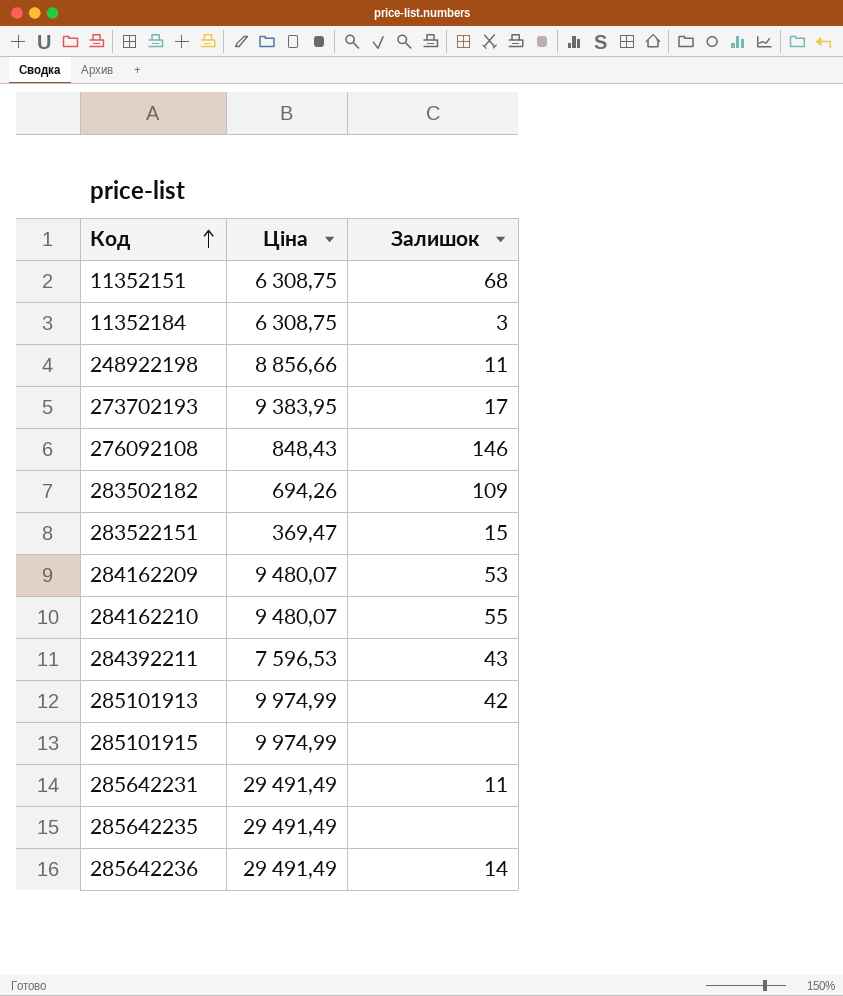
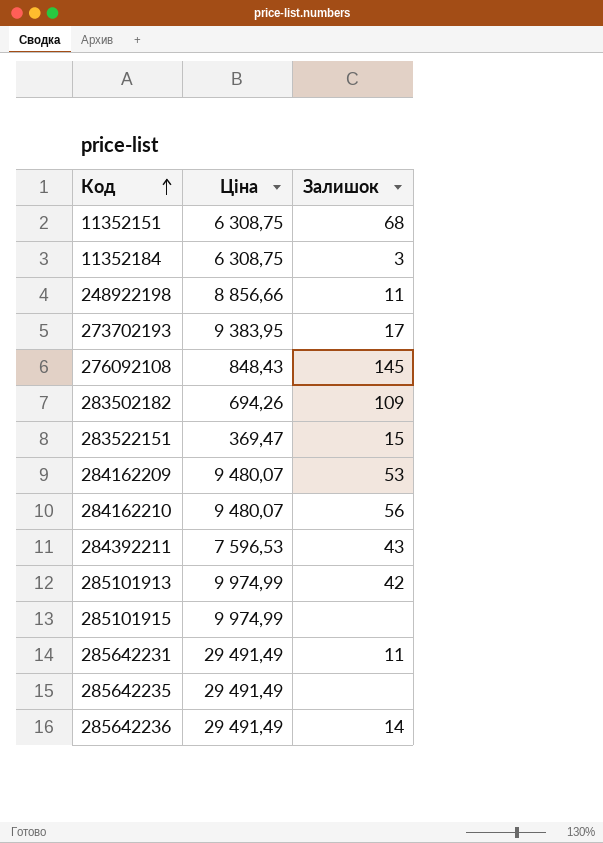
276092108 | Залишок: 146 -> 145
284162210 | Залишок: 55 -> 56

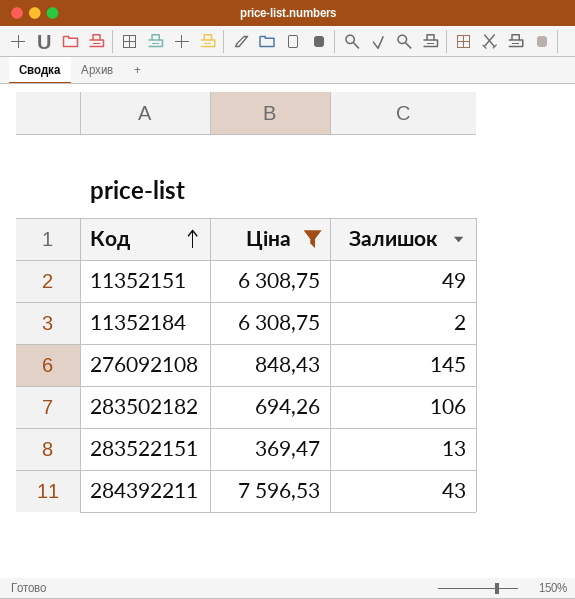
filter: none -> Ціна <= 7 596,53
11352151 | Залишок: 68 -> 49
11352184 | Залишок: 3 -> 2
283502182 | Залишок: 109 -> 106
283522151 | Залишок: 15 -> 13

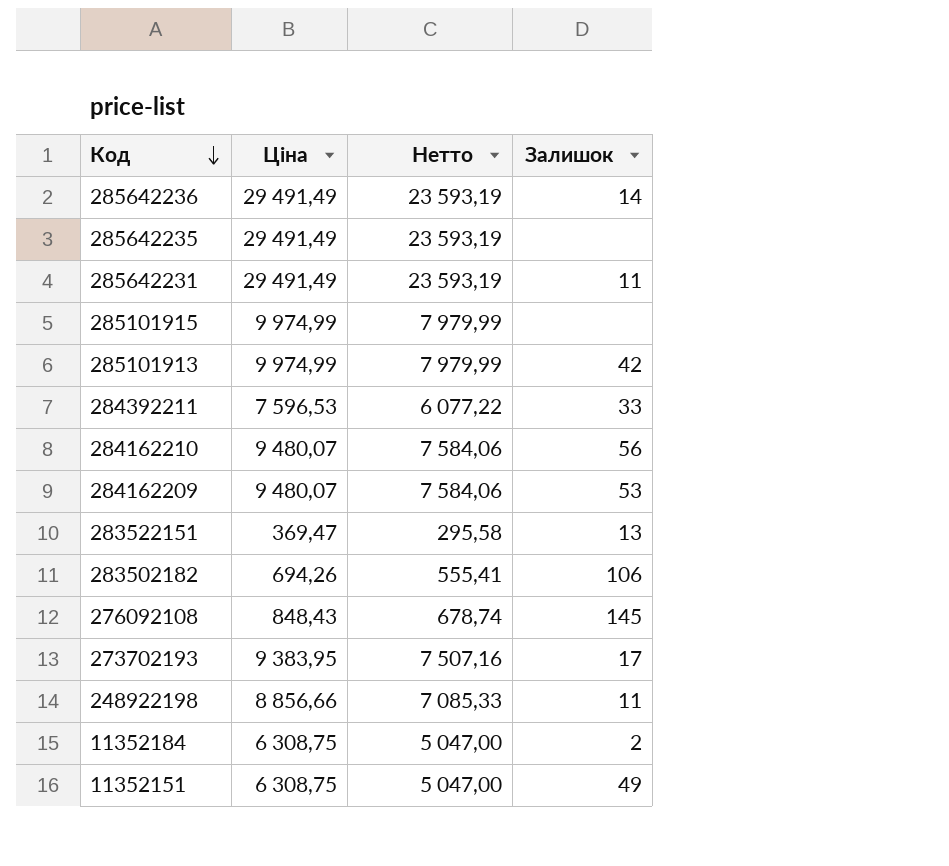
filter: Ціна <= 7 596,53 -> none
row order: Код ascending -> Код descending
column Нетто | formula: none -> [Ціна] * 0,8
284392211 | Залишок: 43 -> 33

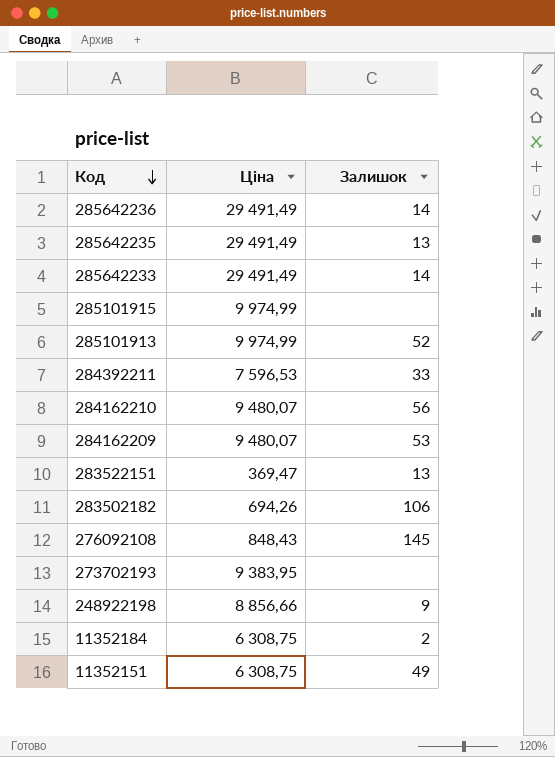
column Нетто | formula: [Ціна] * 0,8 -> none
row 285642231: 29 491,49 | 23 593,19 | 11 -> none
285642235 | Залишок: none -> 13
row 285642233: none -> 29 491,49 | 14
285101913 | Залишок: 42 -> 52
273702193 | Залишок: 17 -> none
248922198 | Залишок: 11 -> 9

